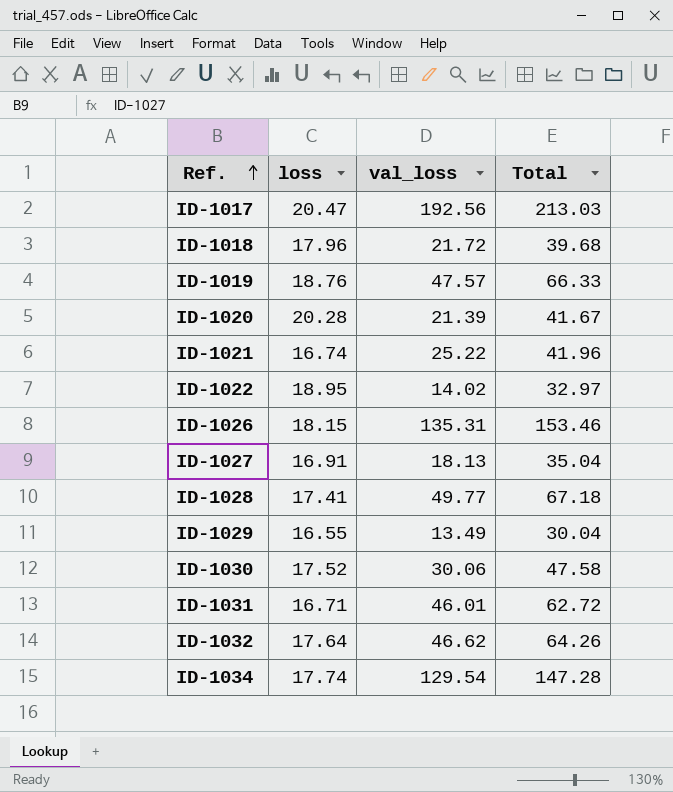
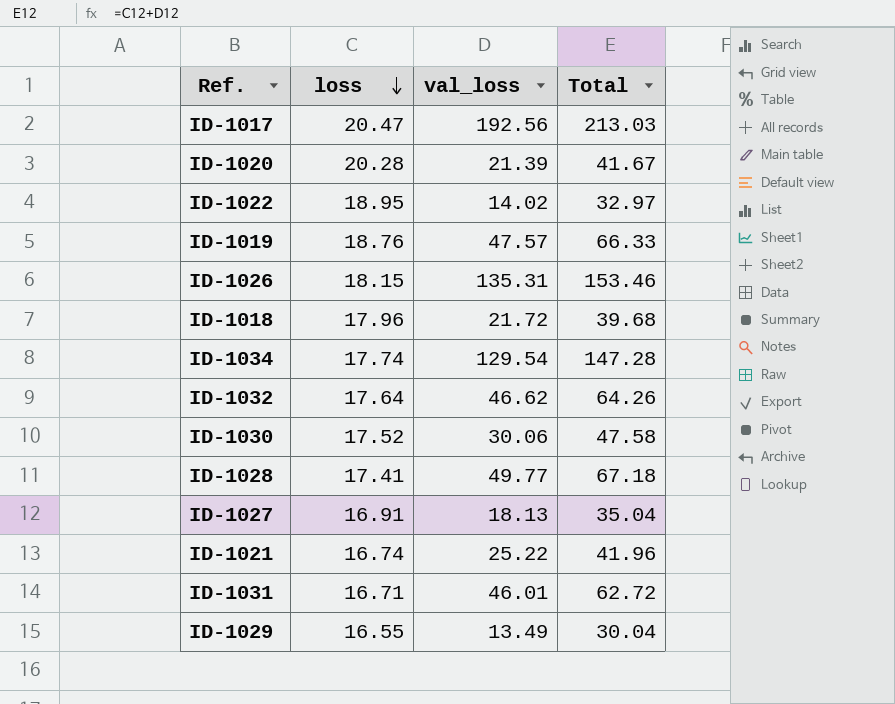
row order: Ref. ascending -> loss descending

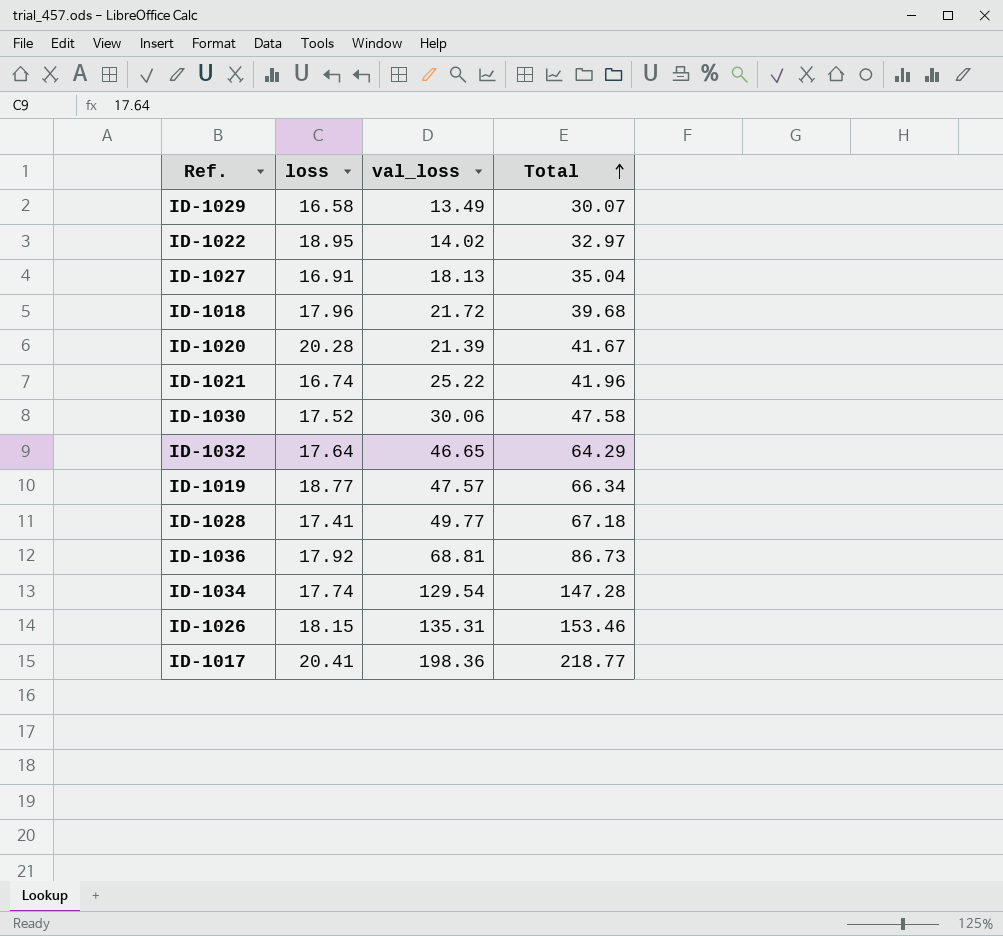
row order: loss descending -> Total ascending
row ID-1031: 16.71 | 46.01 | 62.72 -> none
ID-1029 | loss: 16.55 -> 16.58
ID-1029 | Total: 30.04 -> 30.07
ID-1032 | val_loss: 46.62 -> 46.65
ID-1032 | Total: 64.26 -> 64.29
ID-1019 | loss: 18.76 -> 18.77
ID-1019 | Total: 66.33 -> 66.34
row ID-1036: none -> 17.92 | 68.81 | 86.73
ID-1017 | loss: 20.47 -> 20.41
ID-1017 | val_loss: 192.56 -> 198.36
ID-1017 | Total: 213.03 -> 218.77

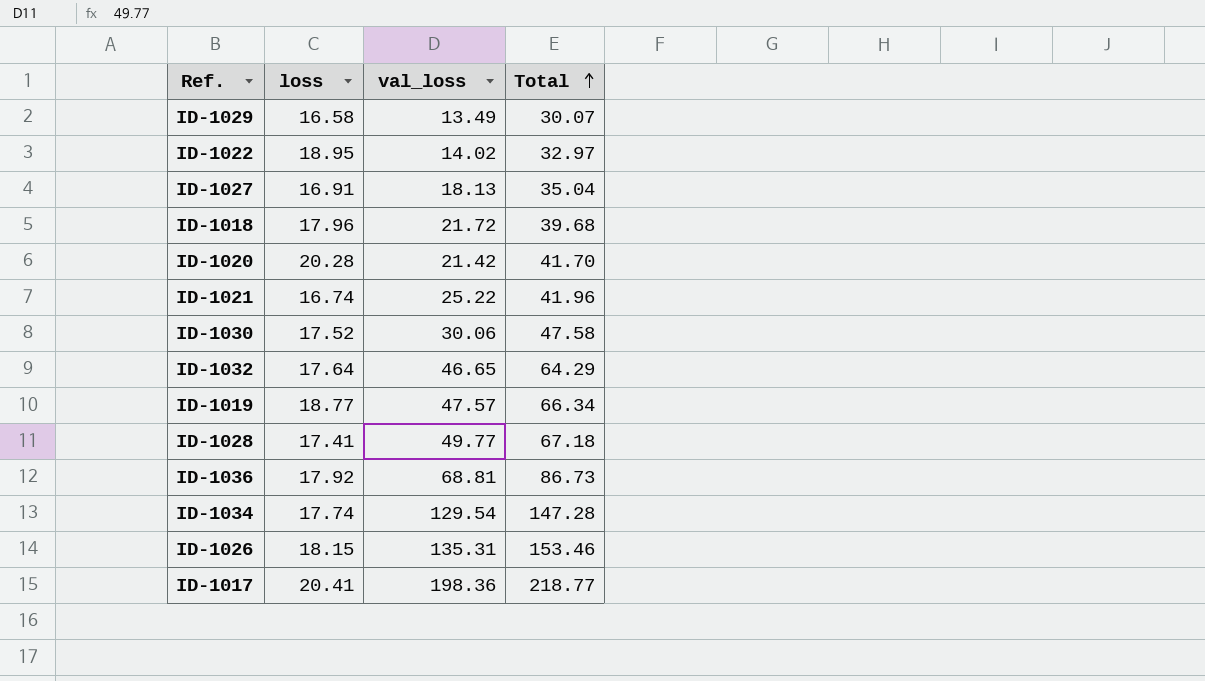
ID-1020 | val_loss: 21.39 -> 21.42
ID-1020 | Total: 41.67 -> 41.70

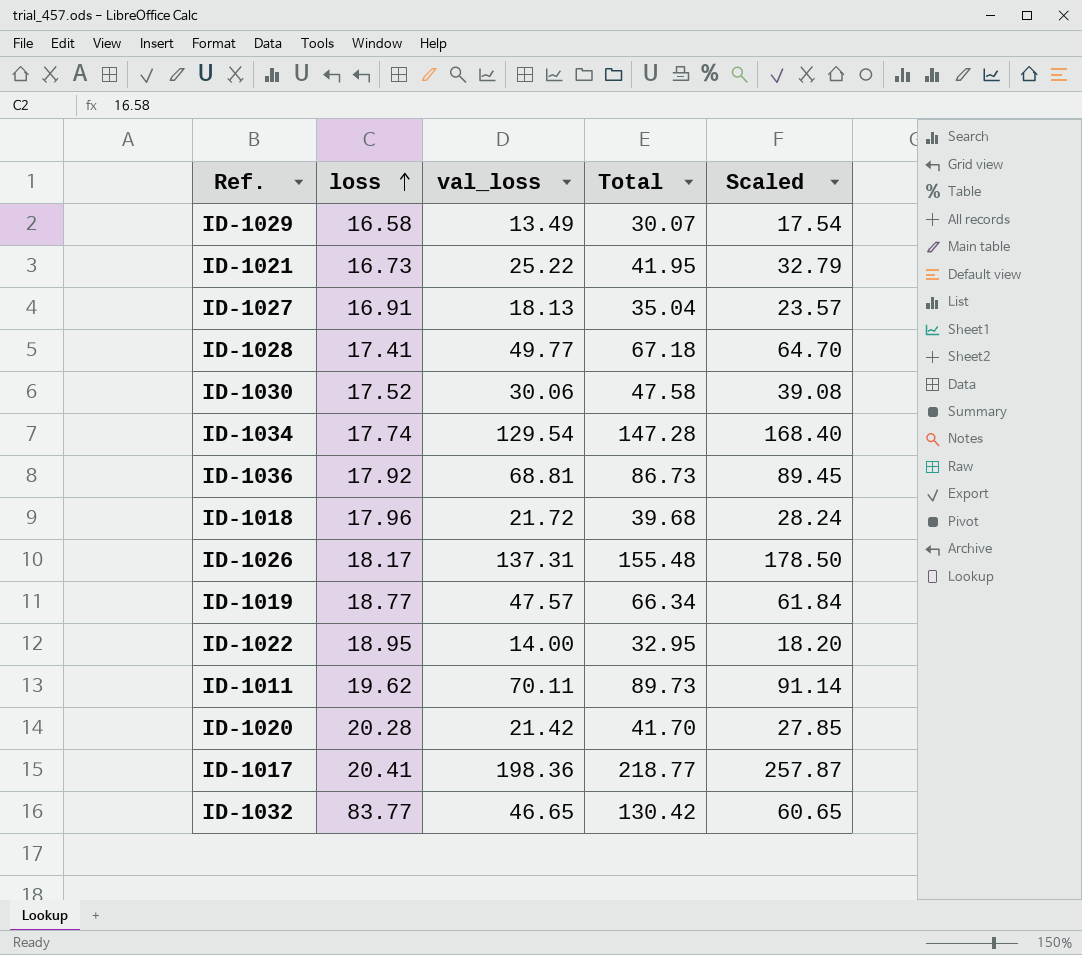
row order: Total ascending -> loss ascending
column Scaled | formula: none -> [val_loss] * 1.3
ID-1021 | loss: 16.74 -> 16.73
ID-1021 | Total: 41.96 -> 41.95
ID-1026 | loss: 18.15 -> 18.17
ID-1026 | val_loss: 135.31 -> 137.31
ID-1026 | Total: 153.46 -> 155.48
ID-1022 | val_loss: 14.02 -> 14.00
ID-1022 | Total: 32.97 -> 32.95
row ID-1011: none -> 19.62 | 70.11 | 89.73 | 91.14
ID-1032 | loss: 17.64 -> 83.77
ID-1032 | Total: 64.29 -> 130.42

